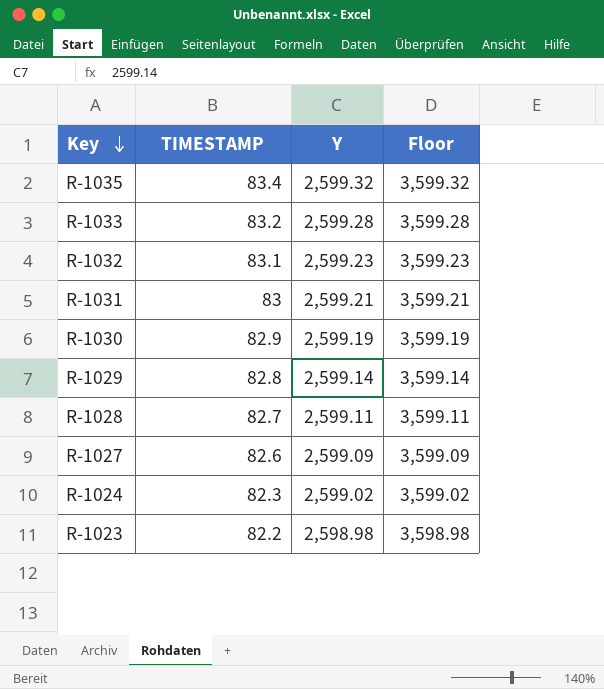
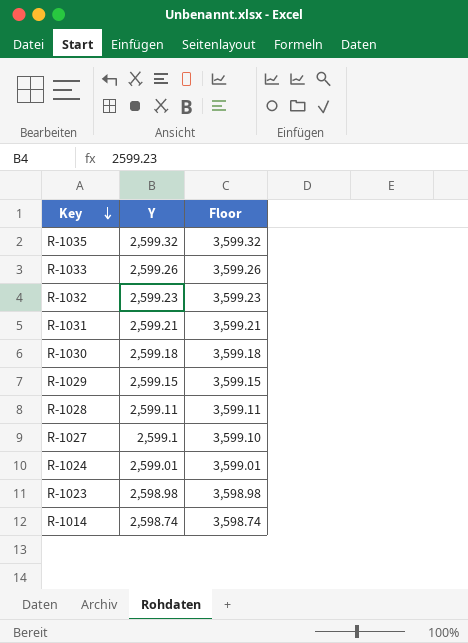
column TIMESTAMP | position: 2 -> none
R-1033 | Y: 2,599.28 -> 2,599.26
R-1033 | Floor: 3,599.28 -> 3,599.26
R-1030 | Y: 2,599.19 -> 2,599.18
R-1030 | Floor: 3,599.19 -> 3,599.18
R-1029 | Y: 2,599.14 -> 2,599.15
R-1029 | Floor: 3,599.14 -> 3,599.15
R-1027 | Y: 2,599.09 -> 2,599.1
R-1027 | Floor: 3,599.09 -> 3,599.10
R-1024 | Y: 2,599.02 -> 2,599.01
R-1024 | Floor: 3,599.02 -> 3,599.01
row R-1014: none -> 2,598.74 | 3,598.74

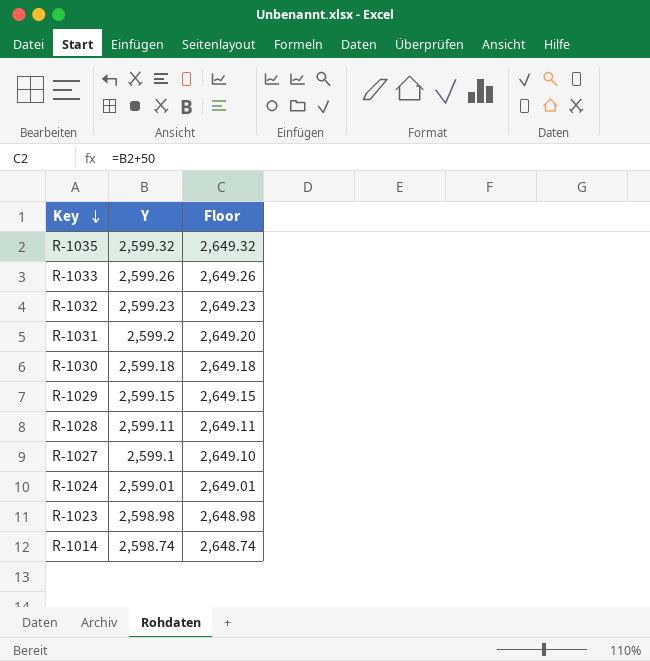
column Floor | formula: [Y] + 1000 -> [Y] + 50
R-1031 | Y: 2,599.21 -> 2,599.2

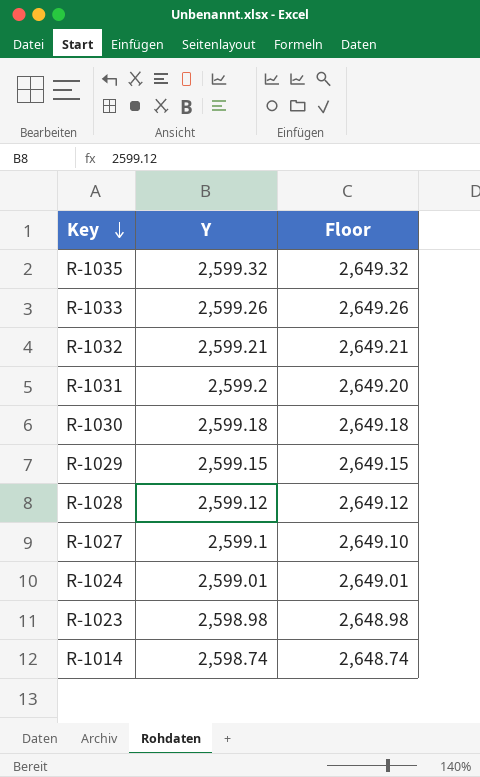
R-1032 | Y: 2,599.23 -> 2,599.21
R-1032 | Floor: 2,649.23 -> 2,649.21
R-1028 | Y: 2,599.11 -> 2,599.12
R-1028 | Floor: 2,649.11 -> 2,649.12

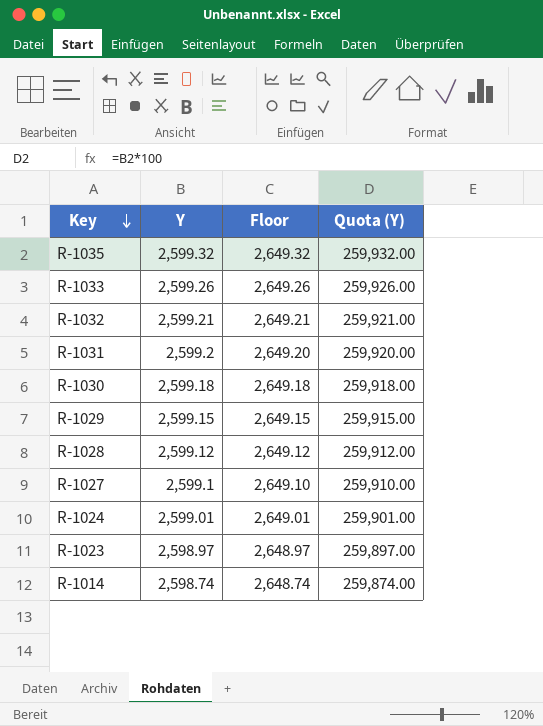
column Quota (Y) | formula: none -> [Y] * 100
R-1023 | Y: 2,598.98 -> 2,598.97
R-1023 | Floor: 2,648.98 -> 2,648.97

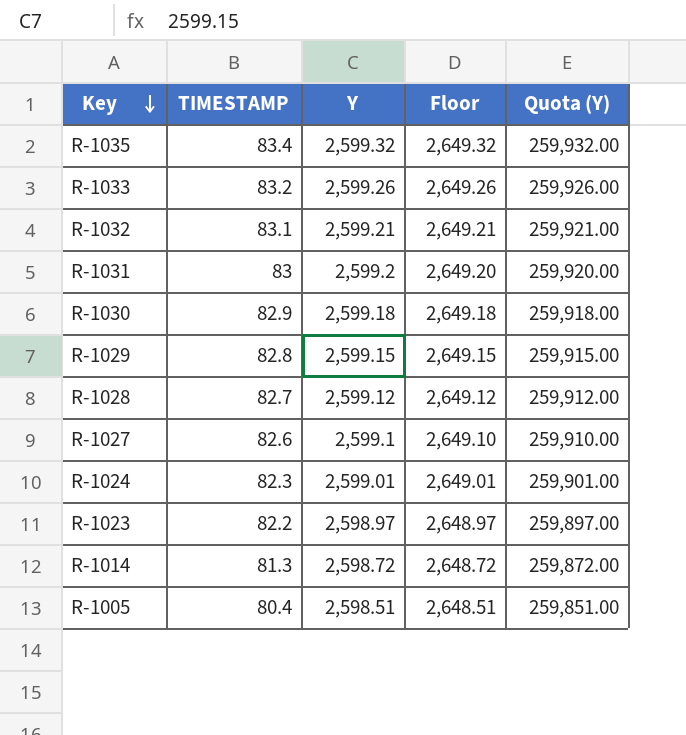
column TIMESTAMP | position: none -> 2
R-1014 | Y: 2,598.74 -> 2,598.72
R-1014 | Floor: 2,648.74 -> 2,648.72
R-1014 | Quota (Y): 259,874.00 -> 259,872.00
row R-1005: none -> 80.4 | 2,598.51 | 2,648.51 | 259,851.00

